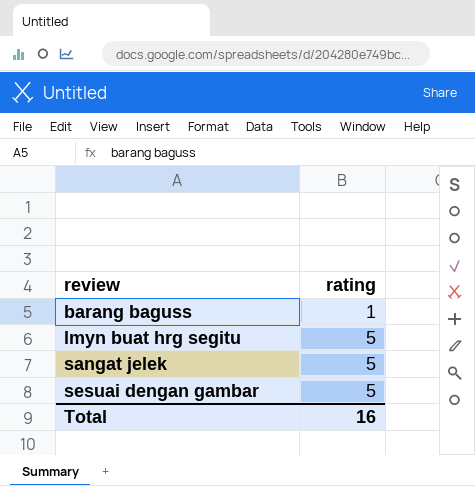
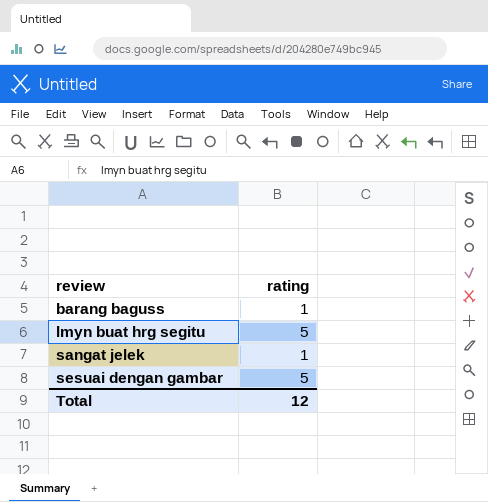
sangat jelek | rating: 5 -> 1
Total | rating: 16 -> 12

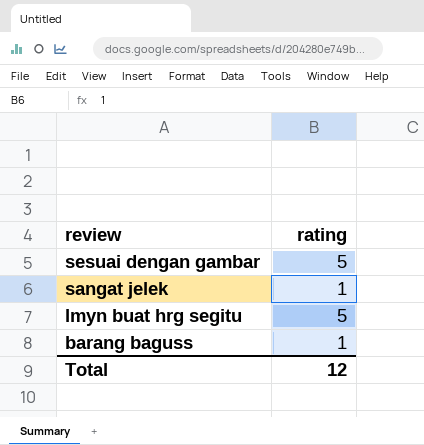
row order: review ascending -> review descending

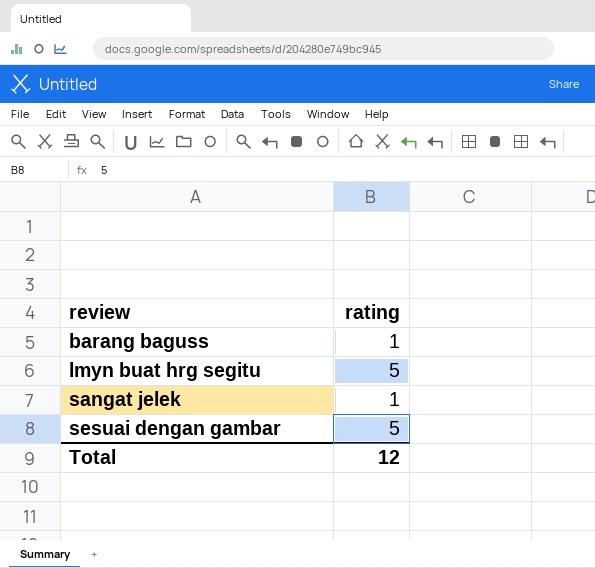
row order: review descending -> review ascending

